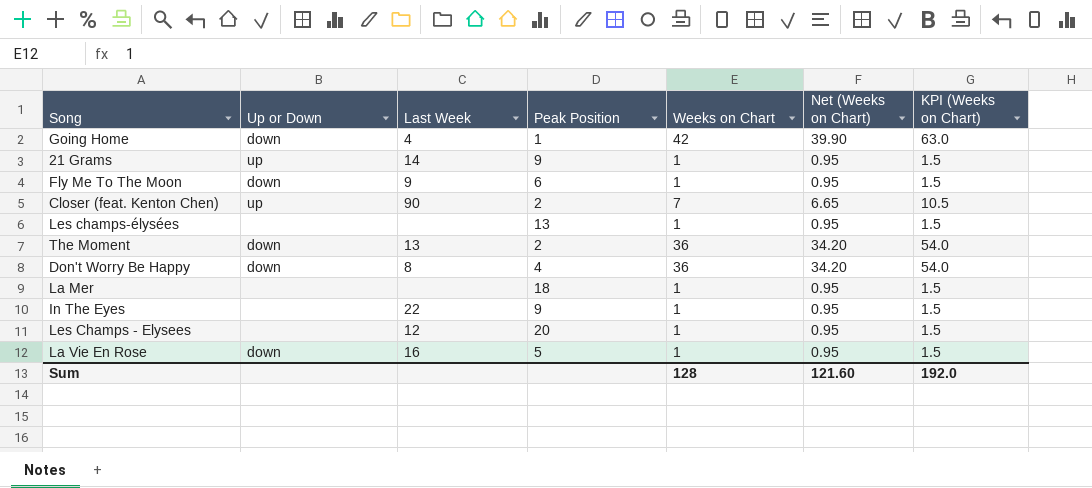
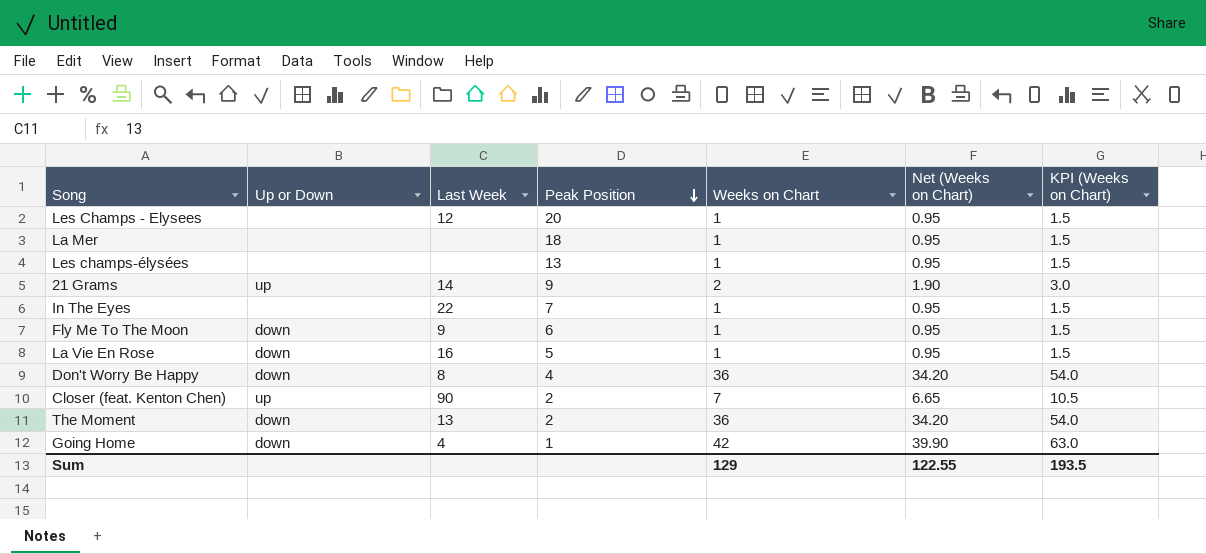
row order: none -> Peak Position descending
21 Grams | Weeks on Chart: 1 -> 2
21 Grams | Net (Weeks on Chart): 0.95 -> 1.90
21 Grams | KPI (Weeks on Chart): 1.5 -> 3.0
In The Eyes | Peak Position: 9 -> 7
Sum | Weeks on Chart: 128 -> 129
Sum | Net (Weeks on Chart): 121.60 -> 122.55
Sum | KPI (Weeks on Chart): 192.0 -> 193.5

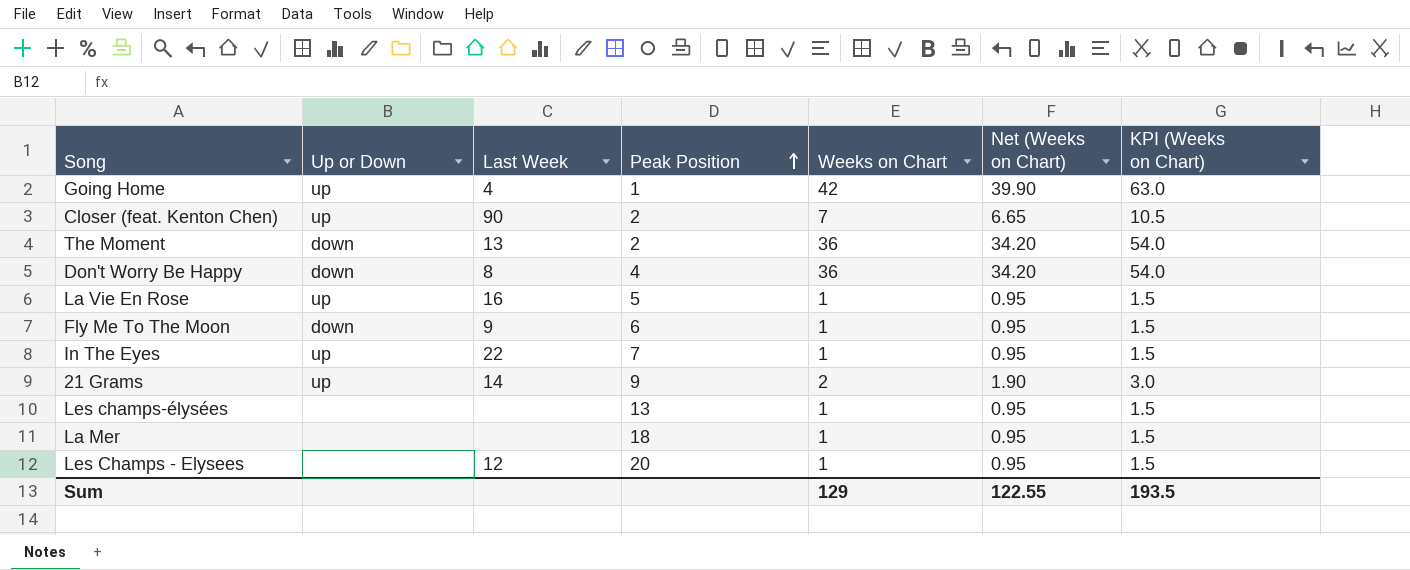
row order: Peak Position descending -> Peak Position ascending
Going Home | Up or Down: down -> up
La Vie En Rose | Up or Down: down -> up
In The Eyes | Up or Down: none -> up

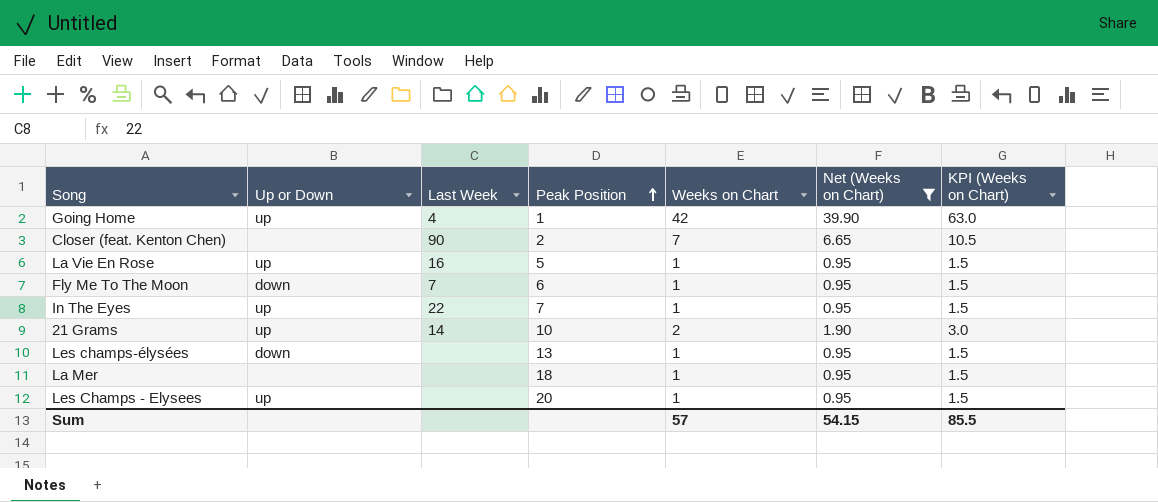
filter: none -> Net (Weeks on Chart) != 34.20
Closer (feat. Kenton Chen) | Up or Down: up -> none
Fly Me To The Moon | Last Week: 9 -> 7
21 Grams | Peak Position: 9 -> 10
Les champs-élysées | Up or Down: none -> down
Les Champs - Elysees | Up or Down: none -> up
Les Champs - Elysees | Last Week: 12 -> none
Sum | Weeks on Chart: 129 -> 57
Sum | Net (Weeks on Chart): 122.55 -> 54.15
Sum | KPI (Weeks on Chart): 193.5 -> 85.5

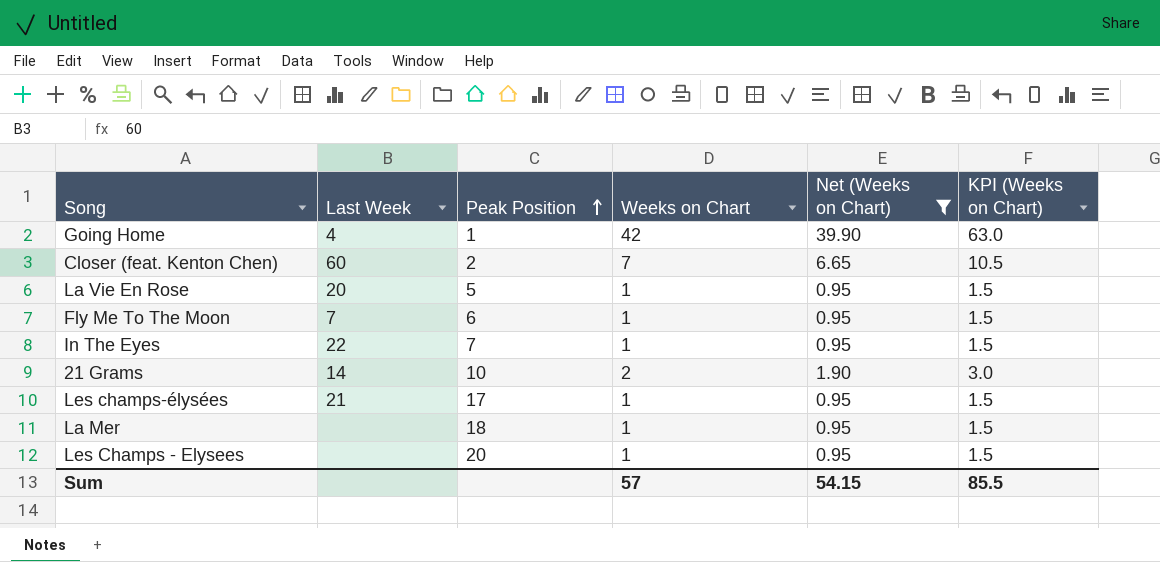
column Up or Down | position: 2 -> none
Closer (feat. Kenton Chen) | Last Week: 90 -> 60
La Vie En Rose | Last Week: 16 -> 20
Les champs-élysées | Last Week: none -> 21
Les champs-élysées | Peak Position: 13 -> 17

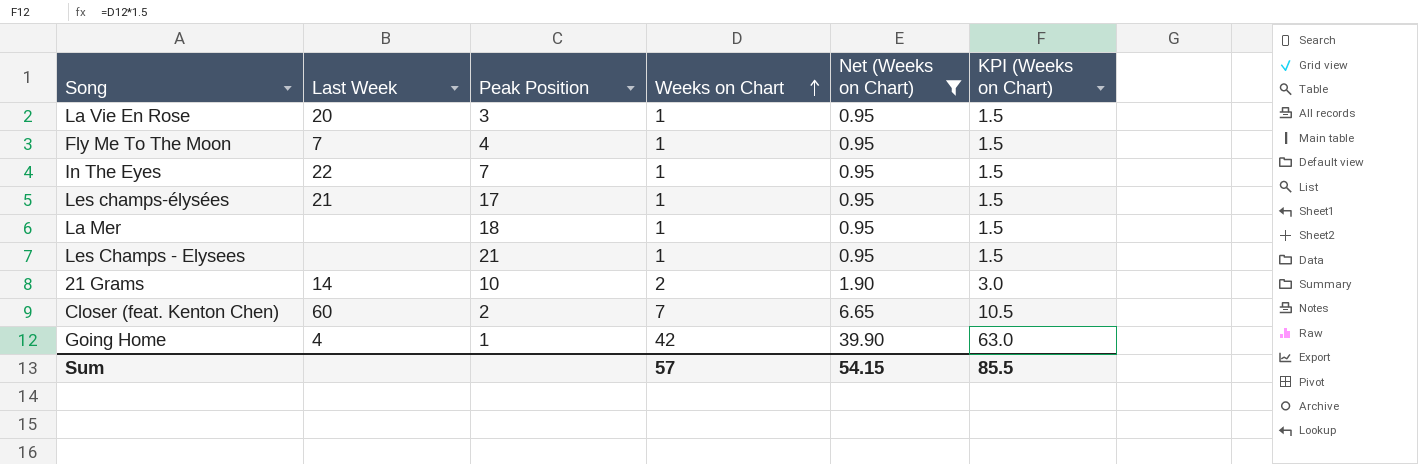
row order: Peak Position ascending -> Weeks on Chart ascending
La Vie En Rose | Peak Position: 5 -> 3
Fly Me To The Moon | Peak Position: 6 -> 4
Les Champs - Elysees | Peak Position: 20 -> 21

